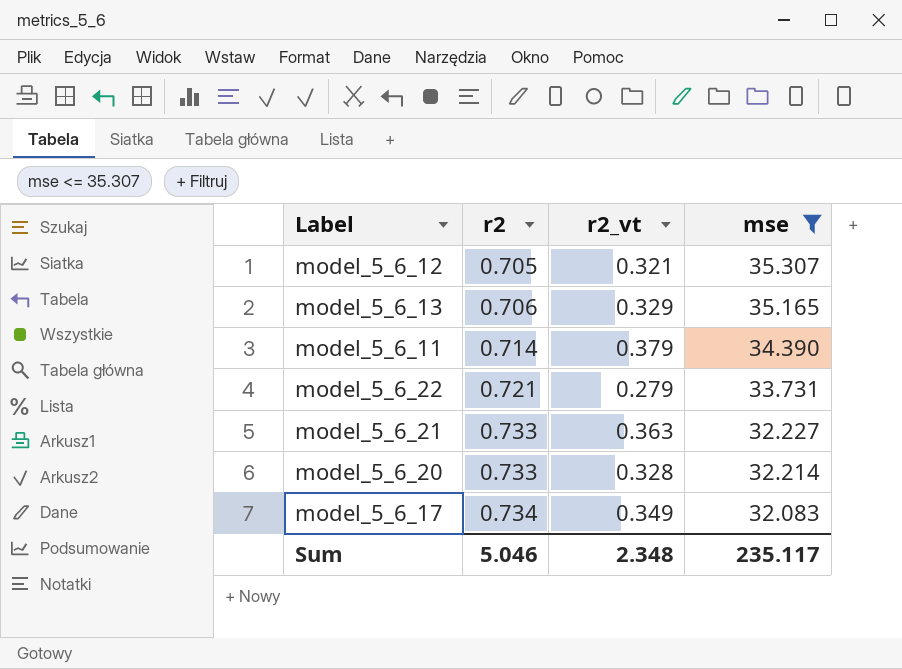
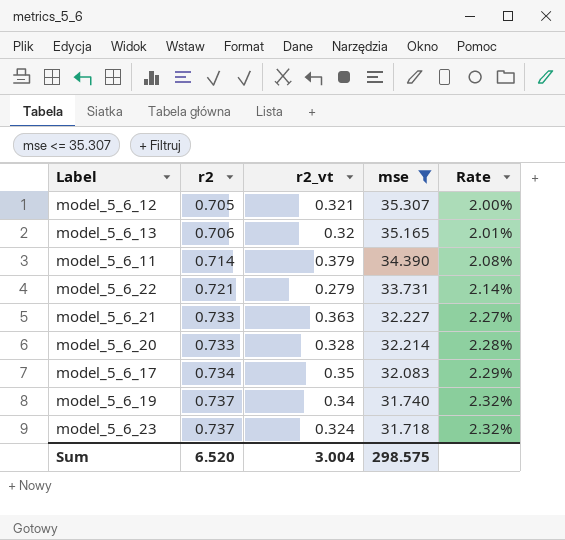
column Rate | formula: none -> [r2] / [mse]
model_5_6_13 | r2_vt: 0.329 -> 0.32
model_5_6_17 | r2_vt: 0.349 -> 0.35
row model_5_6_19: none -> 0.737 | 0.34 | 31.740 | 2.32%
row model_5_6_23: none -> 0.737 | 0.324 | 31.718 | 2.32%
Sum | r2: 5.046 -> 6.520
Sum | r2_vt: 2.348 -> 3.004
Sum | mse: 235.117 -> 298.575

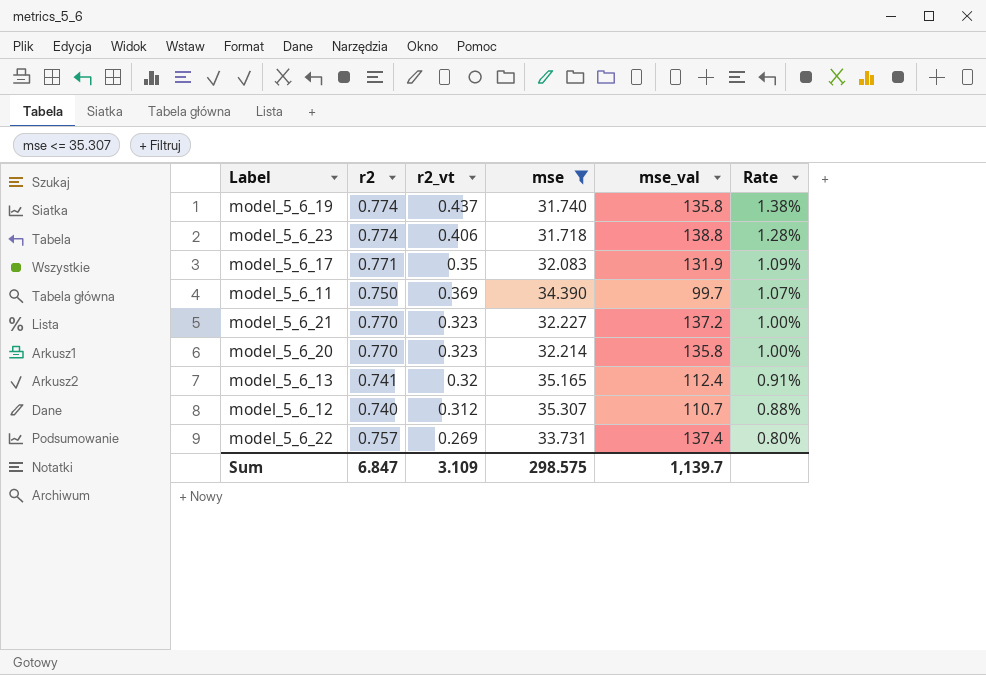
row order: r2 ascending -> Rate descending
column mse_val | position: none -> 5
column Rate | formula: [r2] / [mse] -> [r2_vt] / [mse]
model_5_6_19 | r2: 0.737 -> 0.774
model_5_6_19 | r2_vt: 0.34 -> 0.437
model_5_6_23 | r2: 0.737 -> 0.774
model_5_6_23 | r2_vt: 0.324 -> 0.406
model_5_6_17 | r2: 0.734 -> 0.771
model_5_6_11 | r2: 0.714 -> 0.750
model_5_6_11 | r2_vt: 0.379 -> 0.369
model_5_6_21 | r2: 0.733 -> 0.770
model_5_6_21 | r2_vt: 0.363 -> 0.323
model_5_6_20 | r2: 0.733 -> 0.770
model_5_6_20 | r2_vt: 0.328 -> 0.323
model_5_6_13 | r2: 0.706 -> 0.741
model_5_6_12 | r2: 0.705 -> 0.740
model_5_6_12 | r2_vt: 0.321 -> 0.312
model_5_6_22 | r2: 0.721 -> 0.757
model_5_6_22 | r2_vt: 0.279 -> 0.269
Sum | r2: 6.520 -> 6.847
Sum | r2_vt: 3.004 -> 3.109

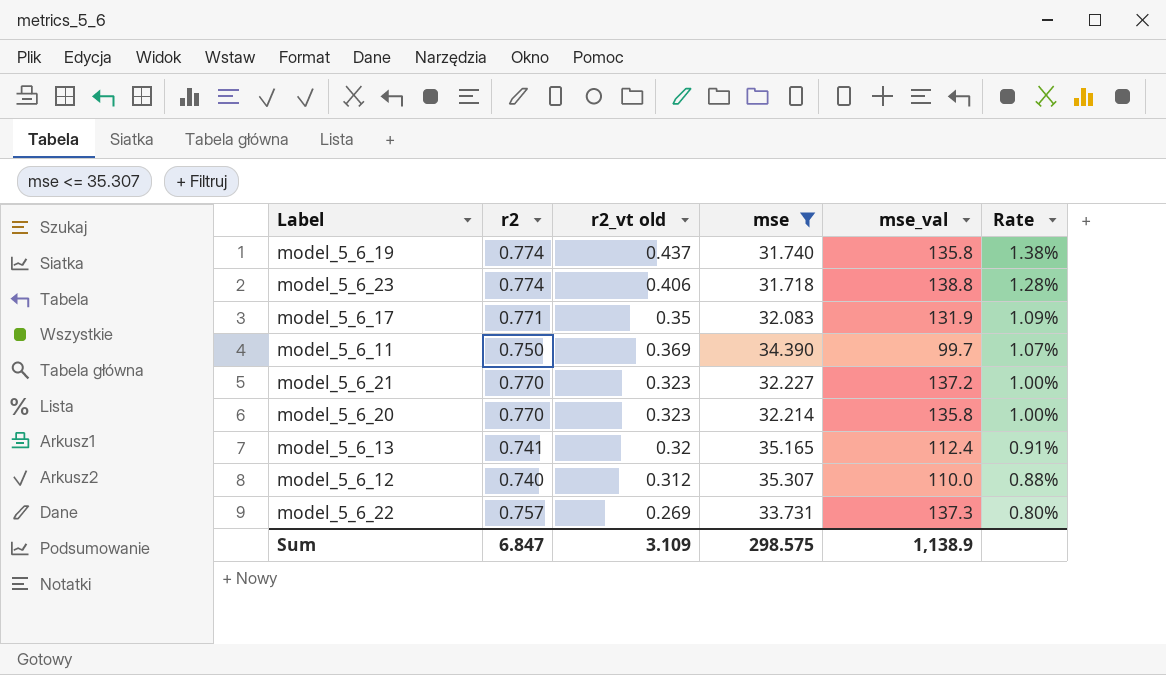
column name: r2_vt -> r2_vt old
model_5_6_12 | mse_val: 110.7 -> 110.0
model_5_6_22 | mse_val: 137.4 -> 137.3
Sum | mse_val: 1,139.7 -> 1,138.9

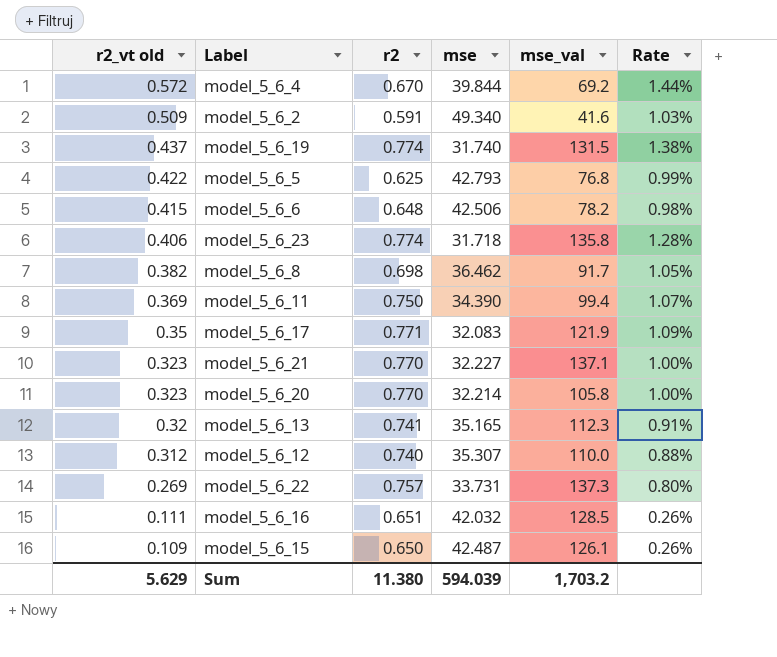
filter: mse <= 35.307 -> none
row order: Rate descending -> r2_vt old descending
column r2_vt old | position: 3 -> 1
model_5_6_19 | mse_val: 135.8 -> 131.5
model_5_6_23 | mse_val: 138.8 -> 135.8
model_5_6_11 | mse_val: 99.7 -> 99.4
model_5_6_17 | mse_val: 131.9 -> 121.9
model_5_6_21 | mse_val: 137.2 -> 137.1
model_5_6_20 | mse_val: 135.8 -> 105.8
model_5_6_13 | mse_val: 112.4 -> 112.3
Sum | r2_vt old: 3.109 -> 5.629
Sum | r2: 6.847 -> 11.380
Sum | mse: 298.575 -> 594.039
Sum | mse_val: 1,138.9 -> 1,703.2

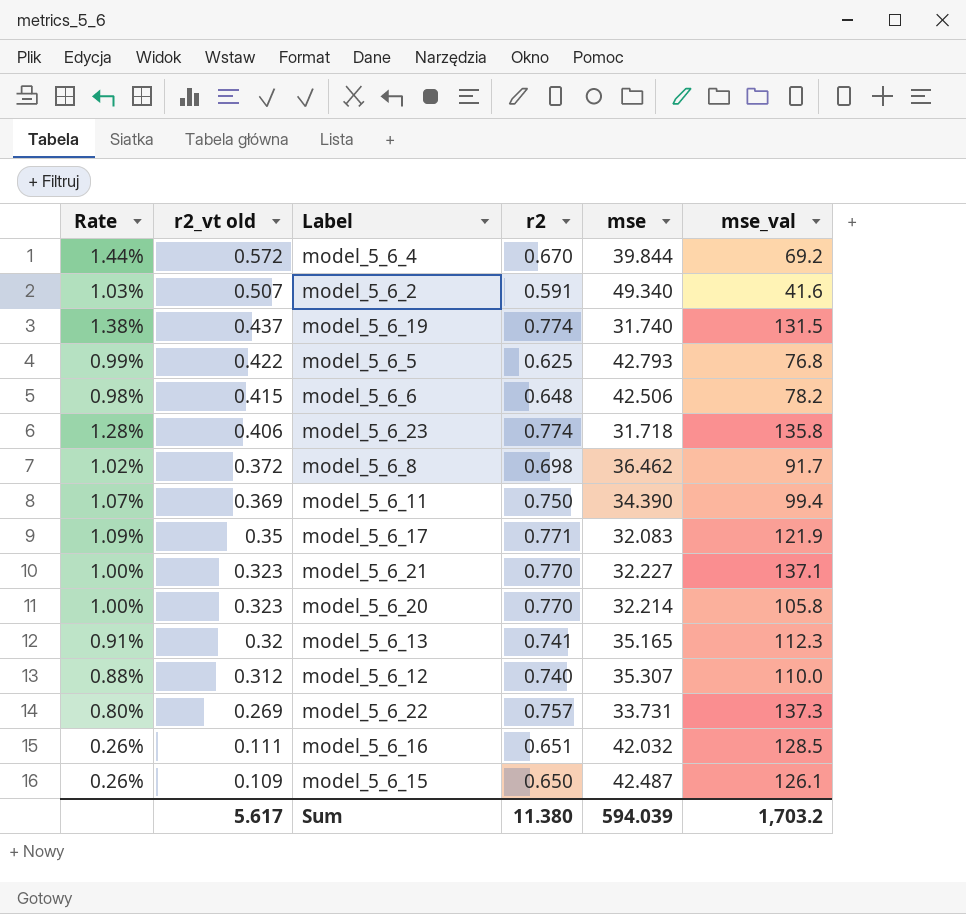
column Rate | position: 6 -> 1
model_5_6_2 | r2_vt old: 0.509 -> 0.507
model_5_6_8 | Rate: 1.05% -> 1.02%
model_5_6_8 | r2_vt old: 0.382 -> 0.372
Sum | r2_vt old: 5.629 -> 5.617

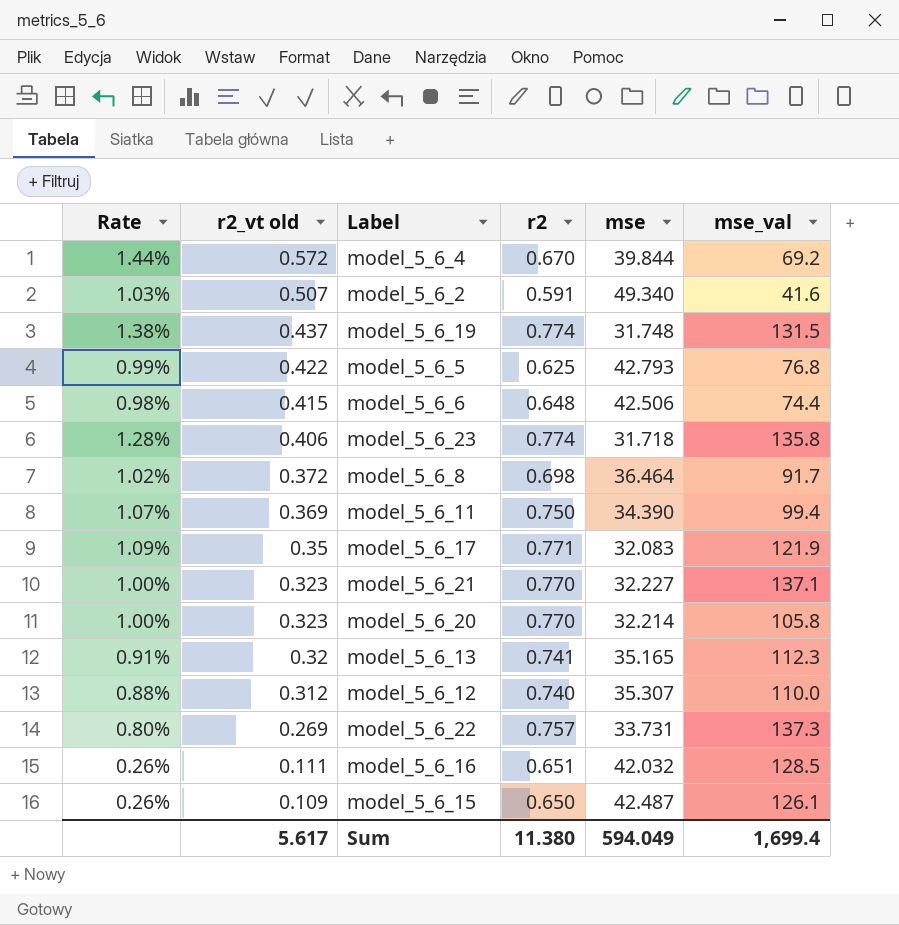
model_5_6_19 | mse: 31.740 -> 31.748
model_5_6_6 | mse_val: 78.2 -> 74.4
model_5_6_8 | mse: 36.462 -> 36.464
Sum | mse: 594.039 -> 594.049
Sum | mse_val: 1,703.2 -> 1,699.4

